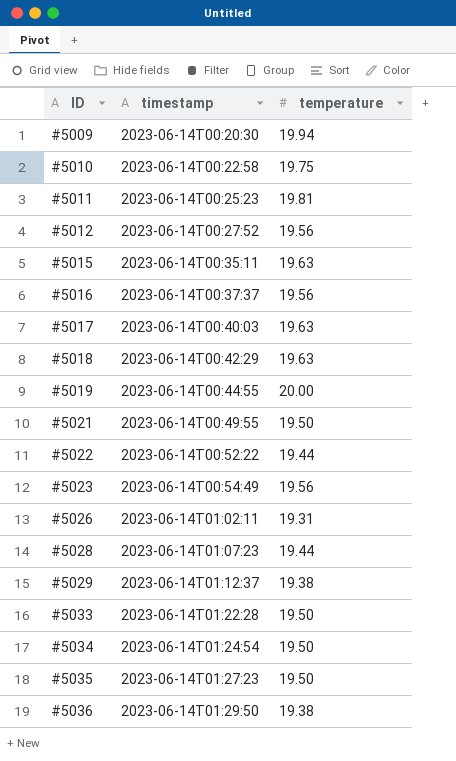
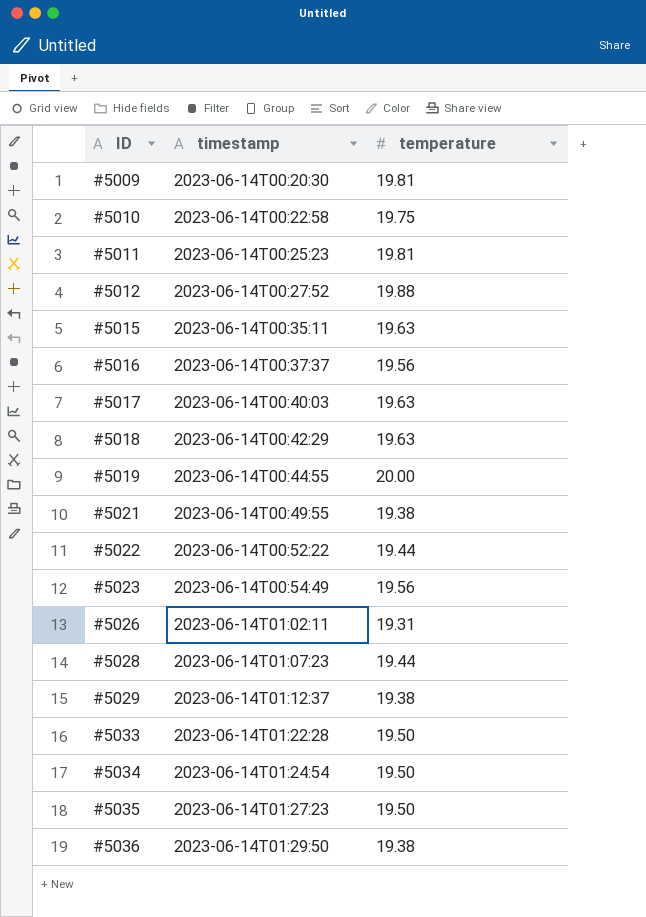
#5009 | temperature: 19.94 -> 19.81
#5012 | temperature: 19.56 -> 19.88
#5021 | temperature: 19.50 -> 19.38

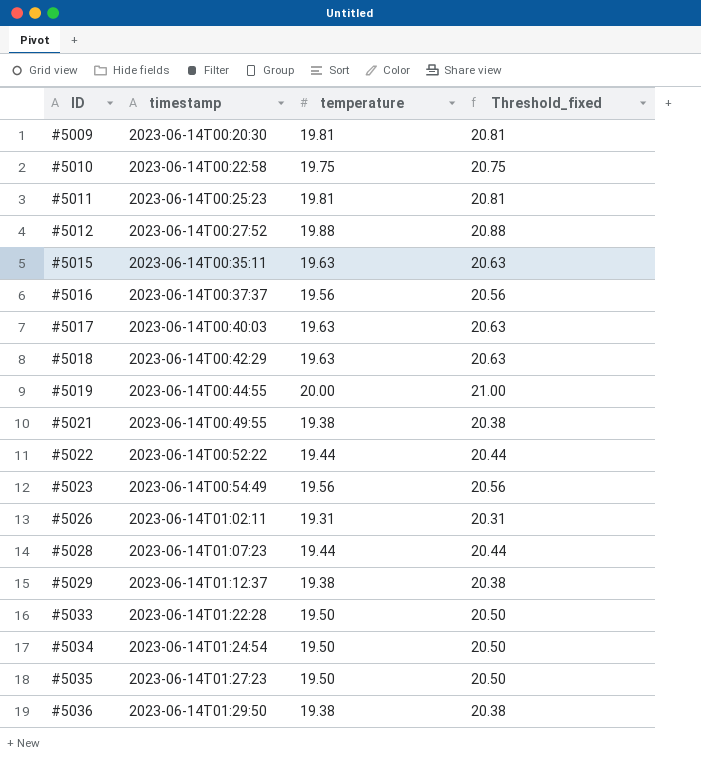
column Threshold_fixed | formula: none -> [temperature] + 1

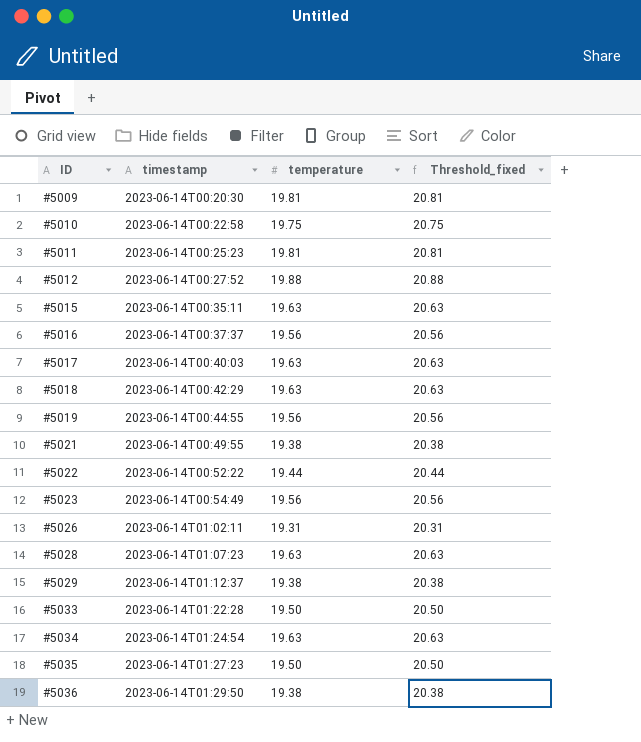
#5019 | temperature: 20.00 -> 19.56
#5019 | Threshold_fixed: 21.00 -> 20.56
#5028 | temperature: 19.44 -> 19.63
#5028 | Threshold_fixed: 20.44 -> 20.63
#5034 | temperature: 19.50 -> 19.63
#5034 | Threshold_fixed: 20.50 -> 20.63

